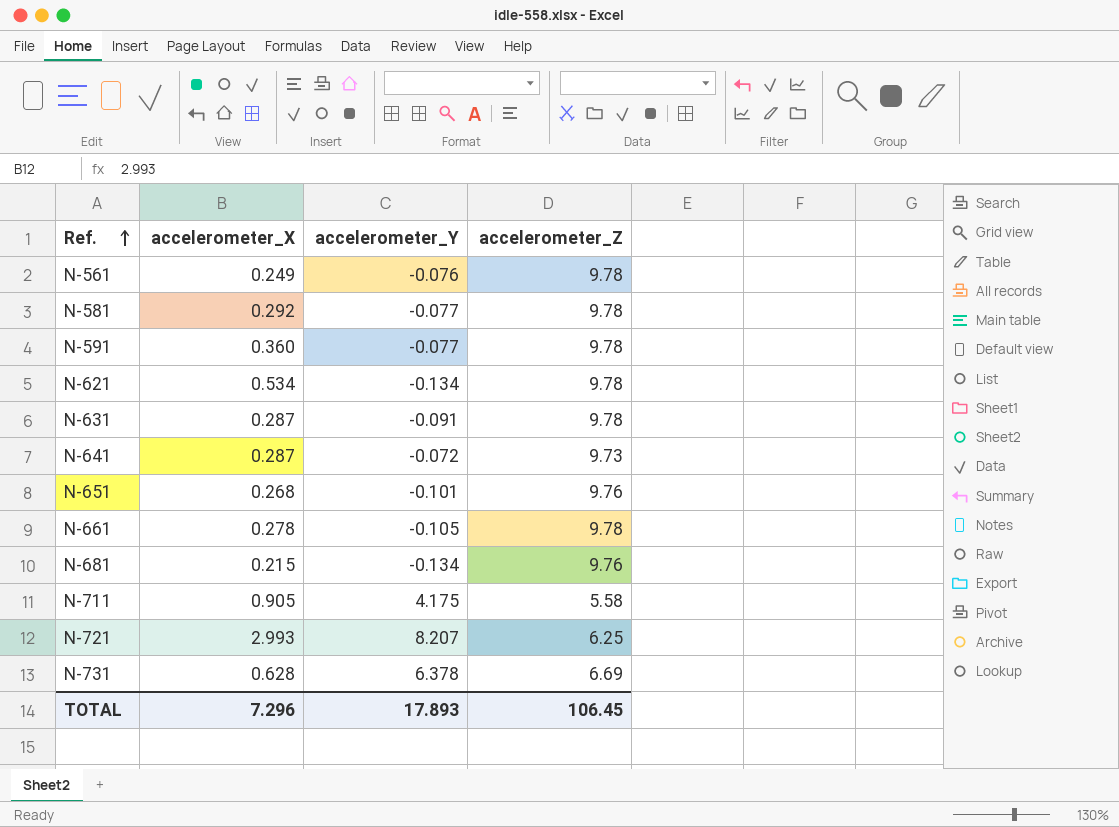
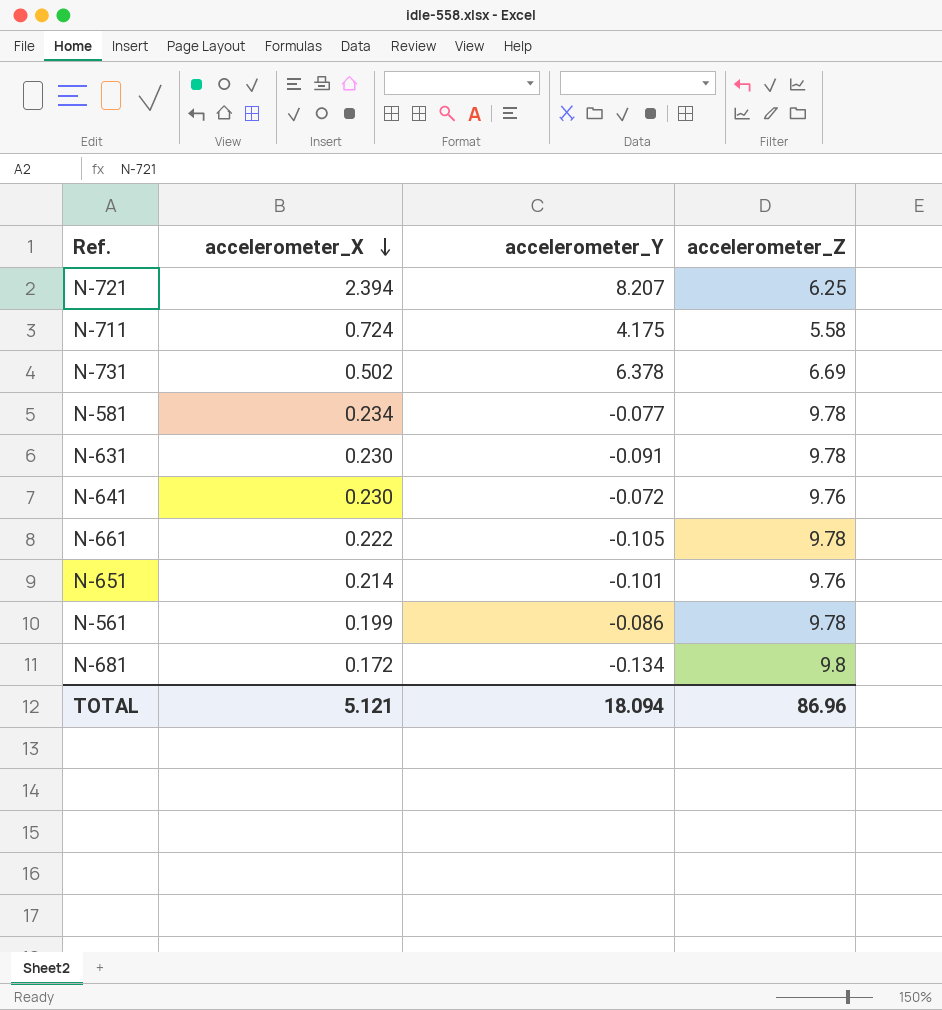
row order: Ref. ascending -> accelerometer_X descending
row N-591: 0.360 | -0.077 | 9.78 -> none
row N-621: 0.534 | -0.134 | 9.78 -> none
N-721 | accelerometer_X: 2.993 -> 2.394
N-711 | accelerometer_X: 0.905 -> 0.724
N-731 | accelerometer_X: 0.628 -> 0.502
N-581 | accelerometer_X: 0.292 -> 0.234
N-631 | accelerometer_X: 0.287 -> 0.230
N-641 | accelerometer_X: 0.287 -> 0.230
N-641 | accelerometer_Z: 9.73 -> 9.76
N-661 | accelerometer_X: 0.278 -> 0.222
N-651 | accelerometer_X: 0.268 -> 0.214
N-561 | accelerometer_X: 0.249 -> 0.199
N-561 | accelerometer_Y: -0.076 -> -0.086
N-681 | accelerometer_X: 0.215 -> 0.172
N-681 | accelerometer_Z: 9.76 -> 9.8
TOTAL | accelerometer_X: 7.296 -> 5.121
TOTAL | accelerometer_Y: 17.893 -> 18.094
TOTAL | accelerometer_Z: 106.45 -> 86.96

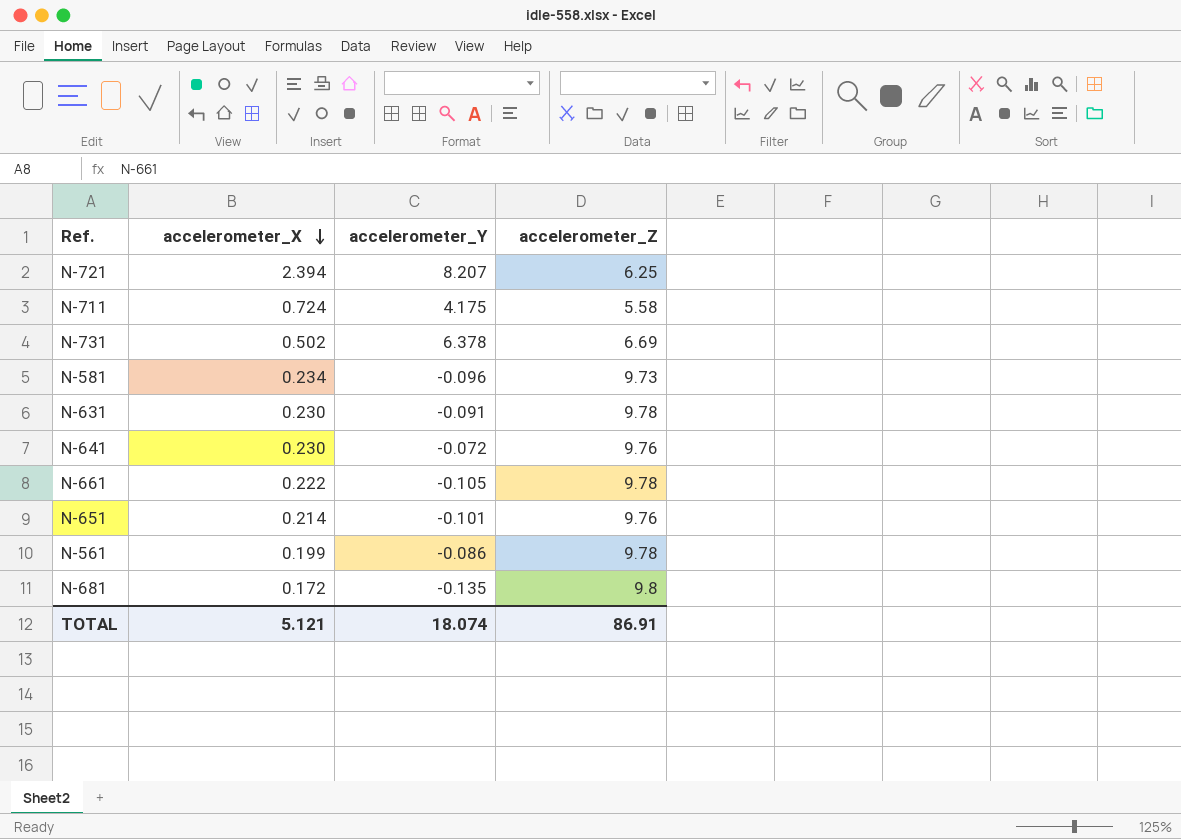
N-581 | accelerometer_Y: -0.077 -> -0.096
N-581 | accelerometer_Z: 9.78 -> 9.73
N-681 | accelerometer_Y: -0.134 -> -0.135
TOTAL | accelerometer_Y: 18.094 -> 18.074
TOTAL | accelerometer_Z: 86.96 -> 86.91

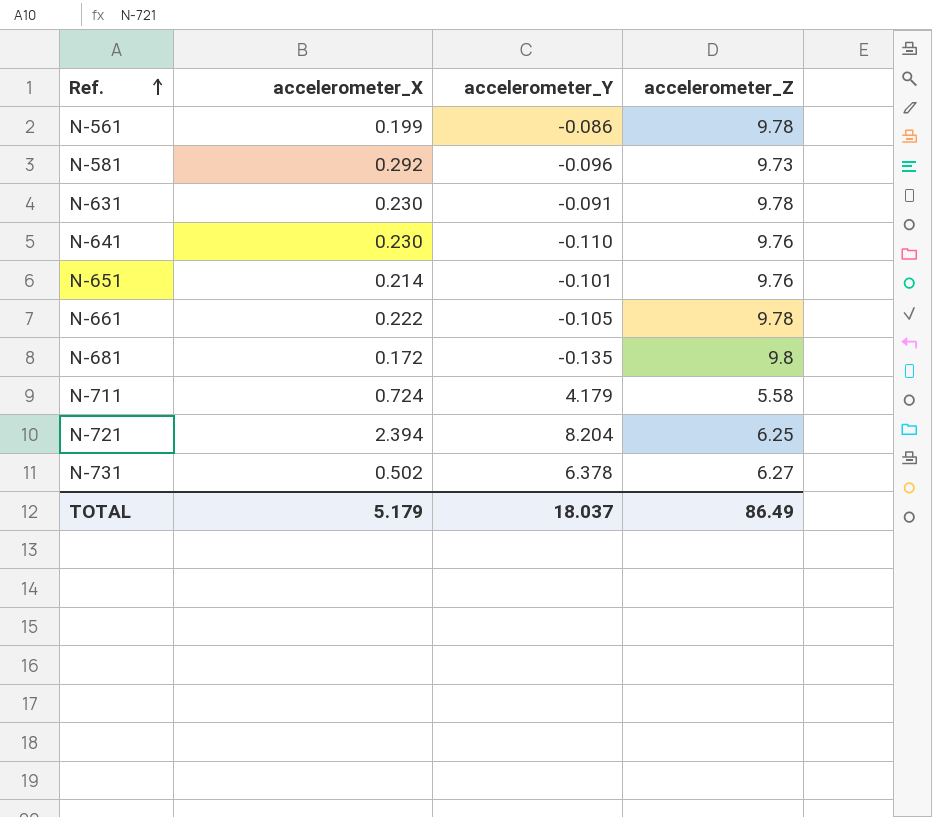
row order: accelerometer_X descending -> Ref. ascending
N-581 | accelerometer_X: 0.234 -> 0.292
N-641 | accelerometer_Y: -0.072 -> -0.110
N-711 | accelerometer_Y: 4.175 -> 4.179
N-721 | accelerometer_Y: 8.207 -> 8.204
N-731 | accelerometer_Z: 6.69 -> 6.27
TOTAL | accelerometer_X: 5.121 -> 5.179
TOTAL | accelerometer_Y: 18.074 -> 18.037
TOTAL | accelerometer_Z: 86.91 -> 86.49

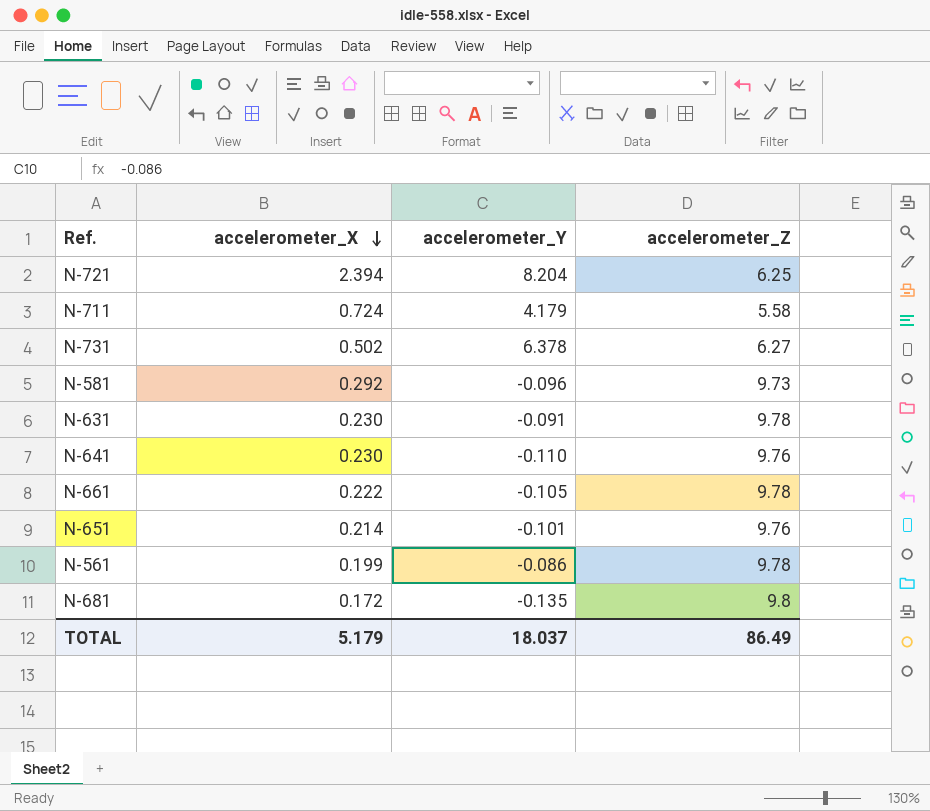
row order: Ref. ascending -> accelerometer_X descending

